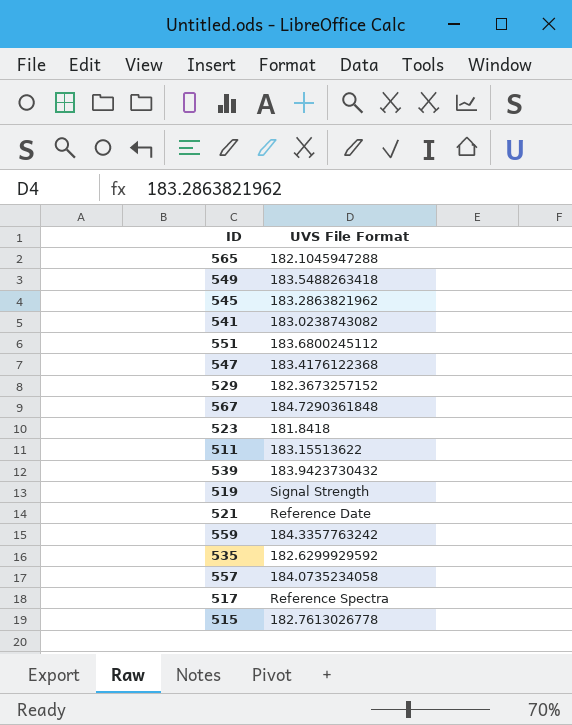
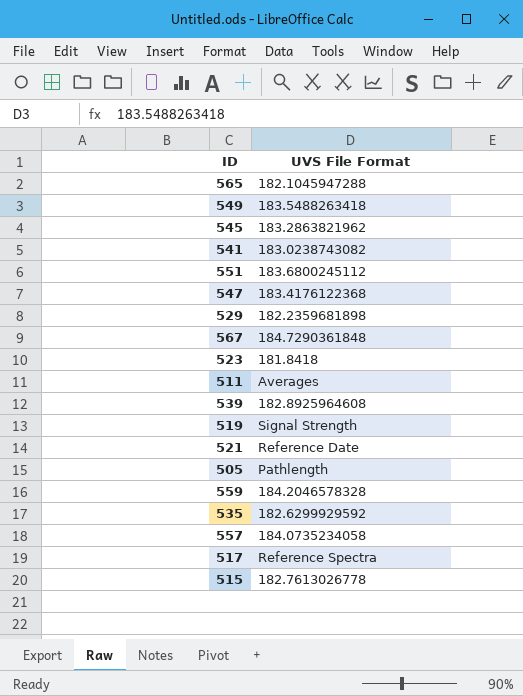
529 | UVS File Format: 182.3673257152 -> 182.2359681898
511 | UVS File Format: 183.15513622 -> Averages
539 | UVS File Format: 183.9423730432 -> 182.8925964608
row 505: none -> Pathlength
559 | UVS File Format: 184.3357763242 -> 184.2046578328

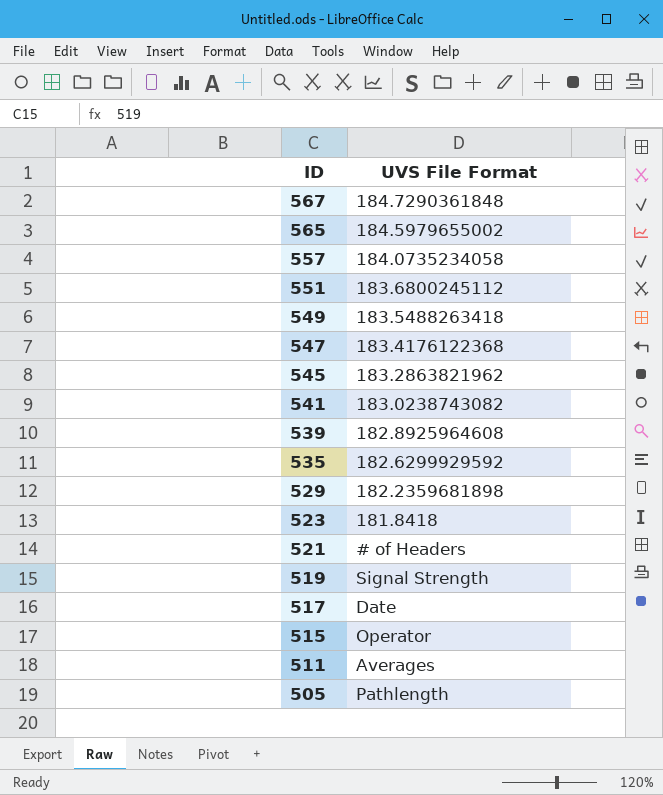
row order: none -> ID descending
row 559: 184.2046578328 -> none
565 | UVS File Format: 182.1045947288 -> 184.5979655002
521 | UVS File Format: Reference Date -> # of Headers
517 | UVS File Format: Reference Spectra -> Date
515 | UVS File Format: 182.7613026778 -> Operator

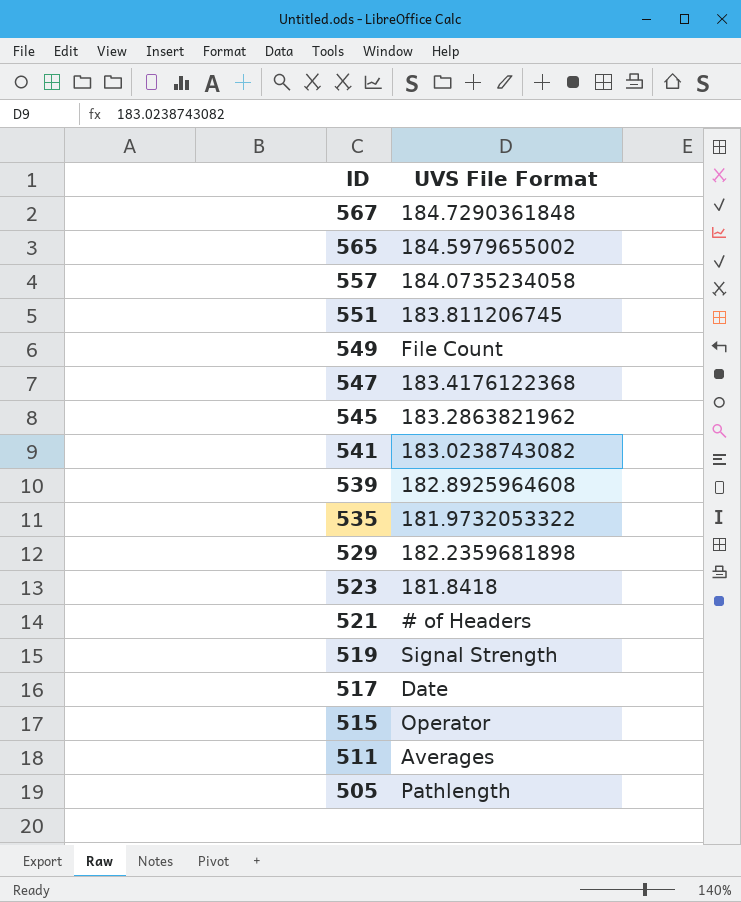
551 | UVS File Format: 183.6800245112 -> 183.811206745
549 | UVS File Format: 183.5488263418 -> File Count
535 | UVS File Format: 182.6299929592 -> 181.9732053322

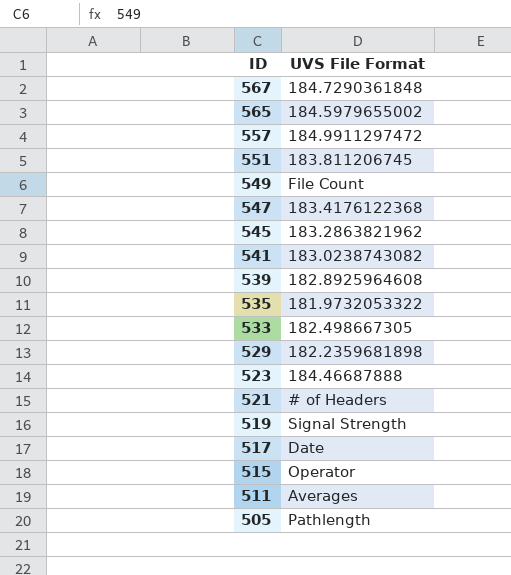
557 | UVS File Format: 184.0735234058 -> 184.9911297472
row 533: none -> 182.498667305
523 | UVS File Format: 181.8418 -> 184.46687888

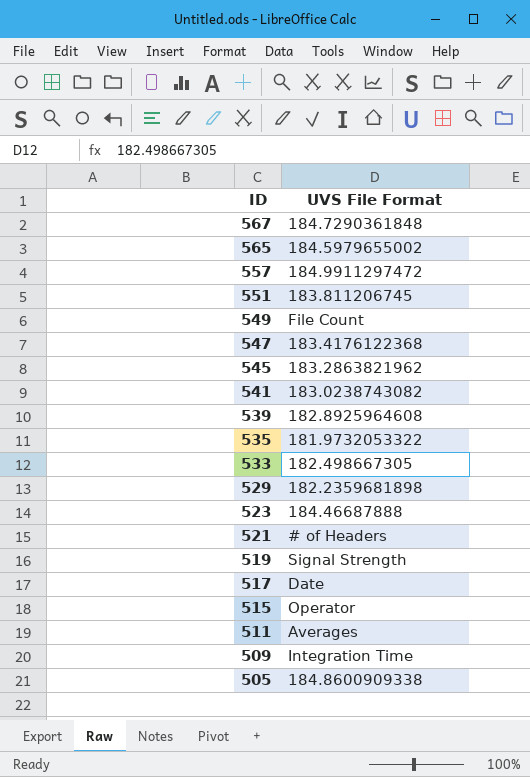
row 509: none -> Integration Time
505 | UVS File Format: Pathlength -> 184.8600909338

